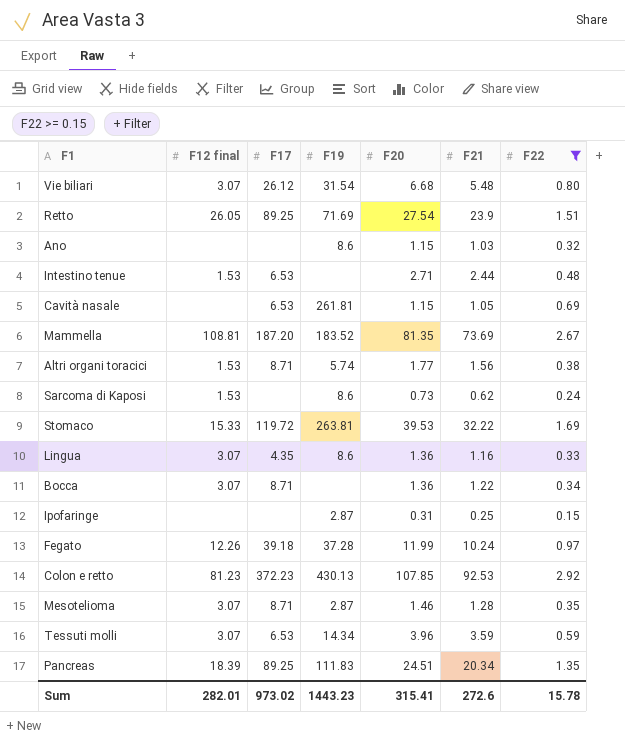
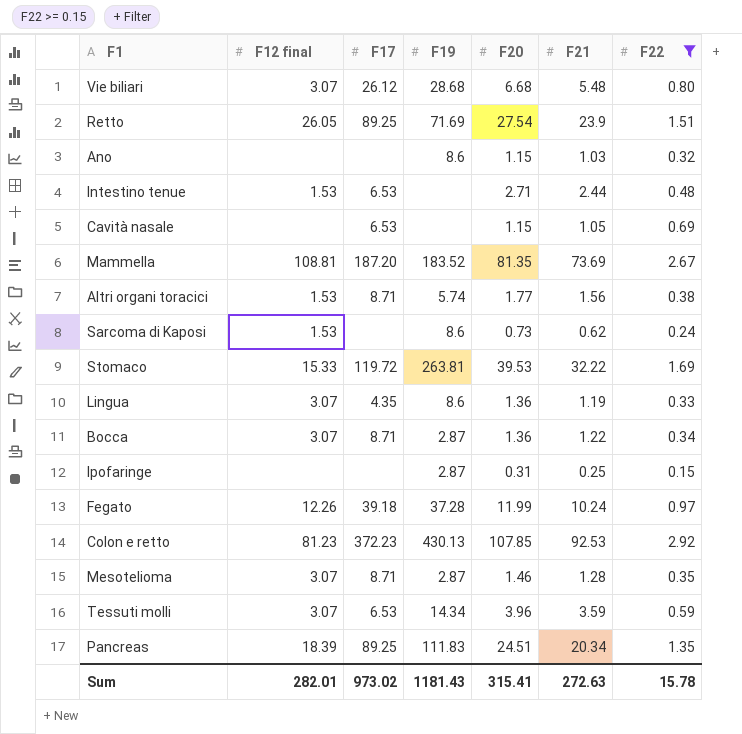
Vie biliari | F19: 31.54 -> 28.68
Cavità nasale | F19: 261.81 -> none
Lingua | F21: 1.16 -> 1.19
Bocca | F19: none -> 2.87
Sum | F19: 1443.23 -> 1181.43
Sum | F21: 272.6 -> 272.63

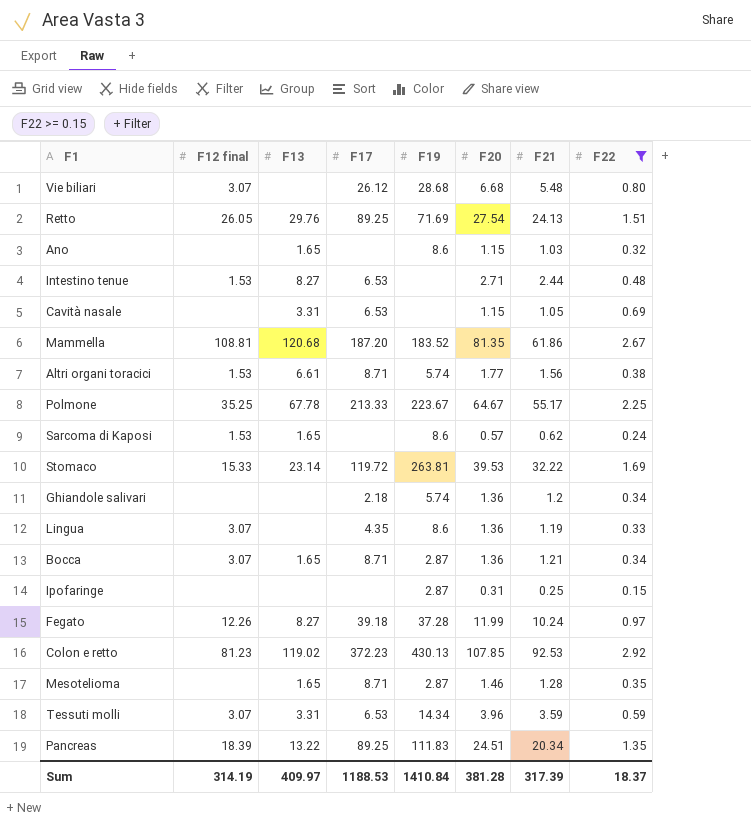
column F13 | position: none -> 3
Retto | F21: 23.9 -> 24.13
Mammella | F21: 73.69 -> 61.86
row Polmone: none -> 35.25 | 67.78 | 213.33 | 223.67 | 64.67 | 55.17 | 2.25
Sarcoma di Kaposi | F20: 0.73 -> 0.57
row Ghiandole salivari: none -> none | none | 2.18 | 5.74 | 1.36 | 1.2 | 0.34
Bocca | F21: 1.22 -> 1.21
Mesotelioma | F12 final: 3.07 -> none
Sum | F12 final: 282.01 -> 314.19
Sum | F17: 973.02 -> 1188.53
Sum | F19: 1181.43 -> 1410.84
Sum | F20: 315.41 -> 381.28
Sum | F21: 272.63 -> 317.39
Sum | F22: 15.78 -> 18.37

